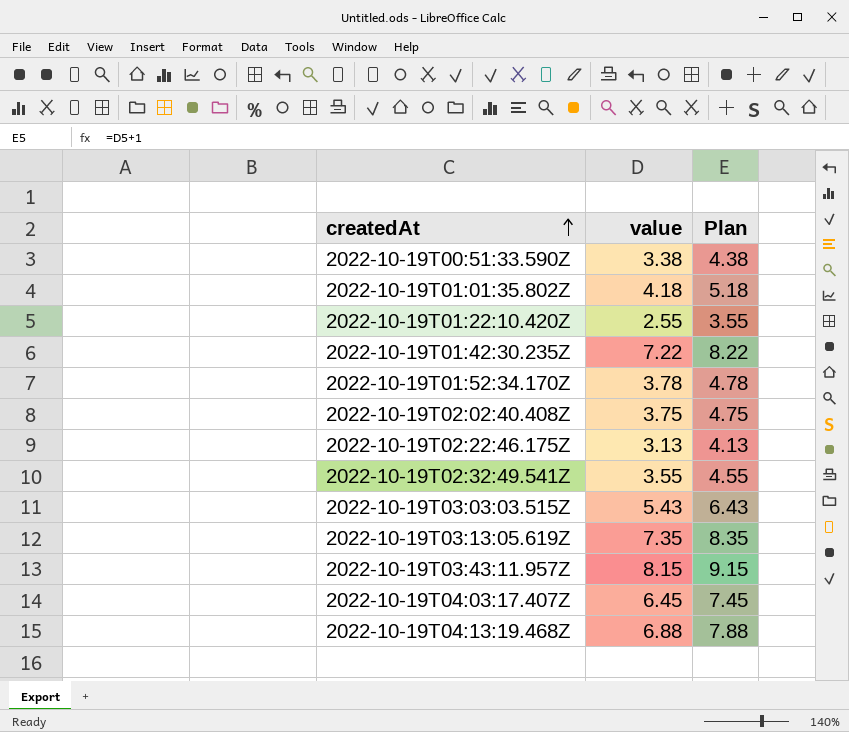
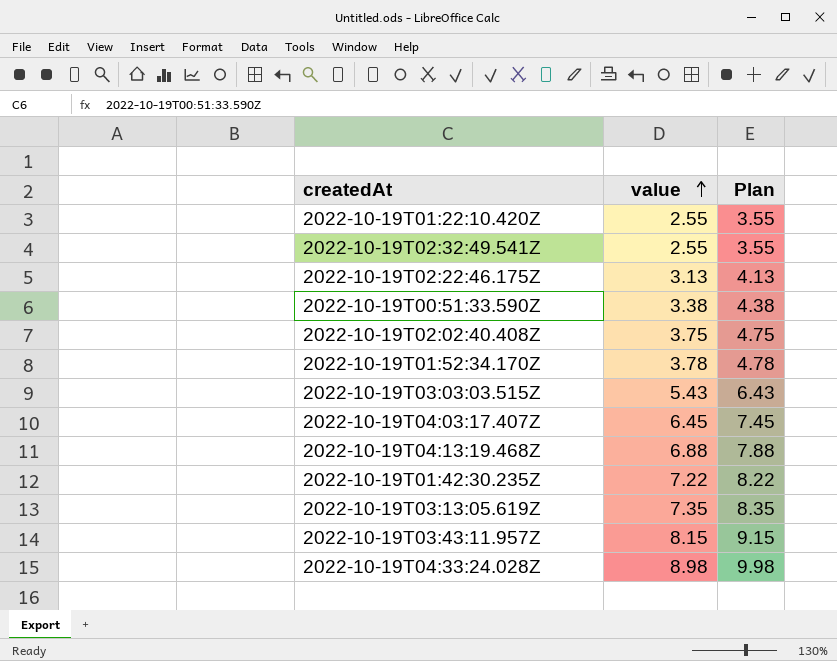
row order: createdAt ascending -> value ascending
row 2022-10-19T01:01:35.802Z: 4.18 | 5.18 -> none
2022-10-19T02:32:49.541Z | value: 3.55 -> 2.55
2022-10-19T02:32:49.541Z | Plan: 4.55 -> 3.55
row 2022-10-19T04:33:24.028Z: none -> 8.98 | 9.98

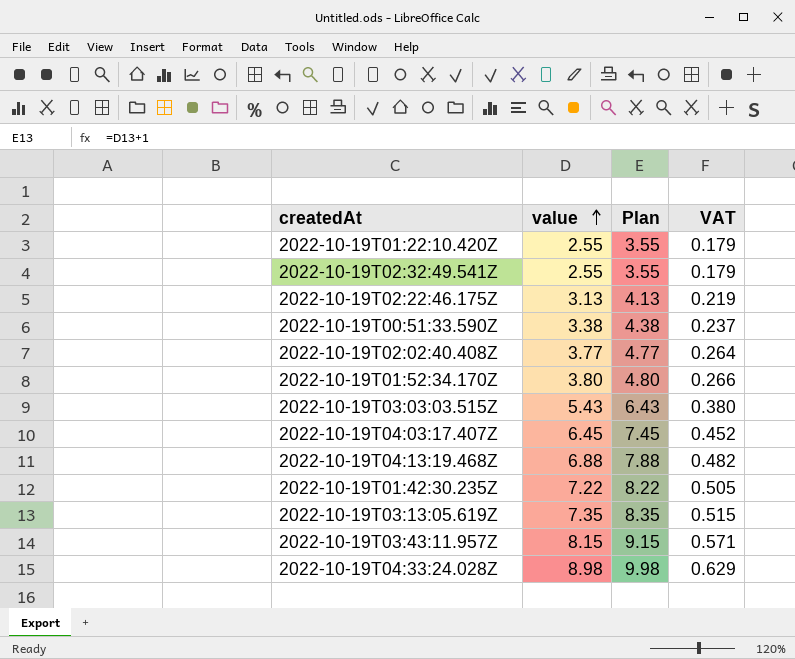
column VAT | formula: none -> [value] * 0.07
2022-10-19T02:02:40.408Z | value: 3.75 -> 3.77
2022-10-19T02:02:40.408Z | Plan: 4.75 -> 4.77
2022-10-19T01:52:34.170Z | value: 3.78 -> 3.80
2022-10-19T01:52:34.170Z | Plan: 4.78 -> 4.80

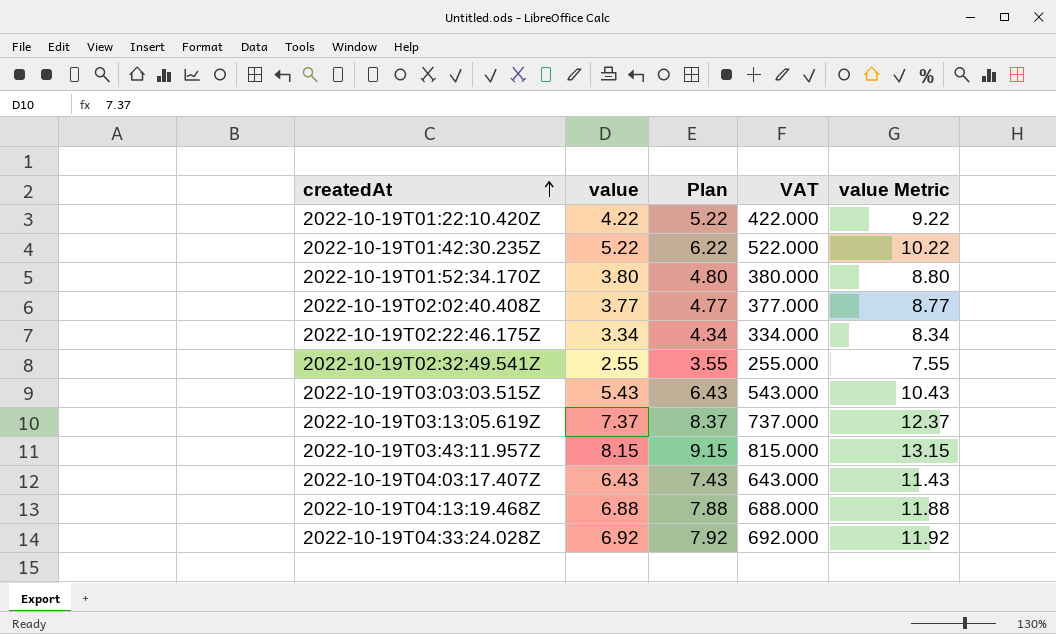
row order: value ascending -> createdAt ascending
column VAT | formula: [value] * 0.07 -> [value] * 100
column value Metric | formula: none -> [value] + 5
row 2022-10-19T00:51:33.590Z: 3.38 | 4.38 | 0.237 -> none
2022-10-19T01:22:10.420Z | value: 2.55 -> 4.22
2022-10-19T01:22:10.420Z | Plan: 3.55 -> 5.22
2022-10-19T01:42:30.235Z | value: 7.22 -> 5.22
2022-10-19T01:42:30.235Z | Plan: 8.22 -> 6.22
2022-10-19T02:22:46.175Z | value: 3.13 -> 3.34
2022-10-19T02:22:46.175Z | Plan: 4.13 -> 4.34
2022-10-19T03:13:05.619Z | value: 7.35 -> 7.37
2022-10-19T03:13:05.619Z | Plan: 8.35 -> 8.37
2022-10-19T04:03:17.407Z | value: 6.45 -> 6.43
2022-10-19T04:03:17.407Z | Plan: 7.45 -> 7.43
2022-10-19T04:33:24.028Z | value: 8.98 -> 6.92
2022-10-19T04:33:24.028Z | Plan: 9.98 -> 7.92

